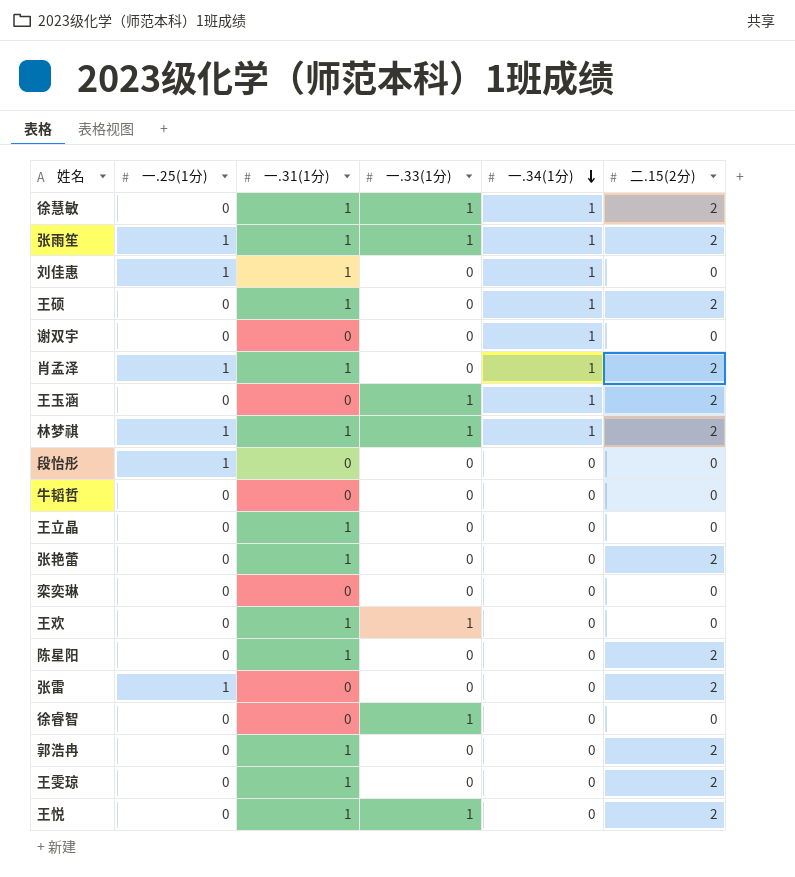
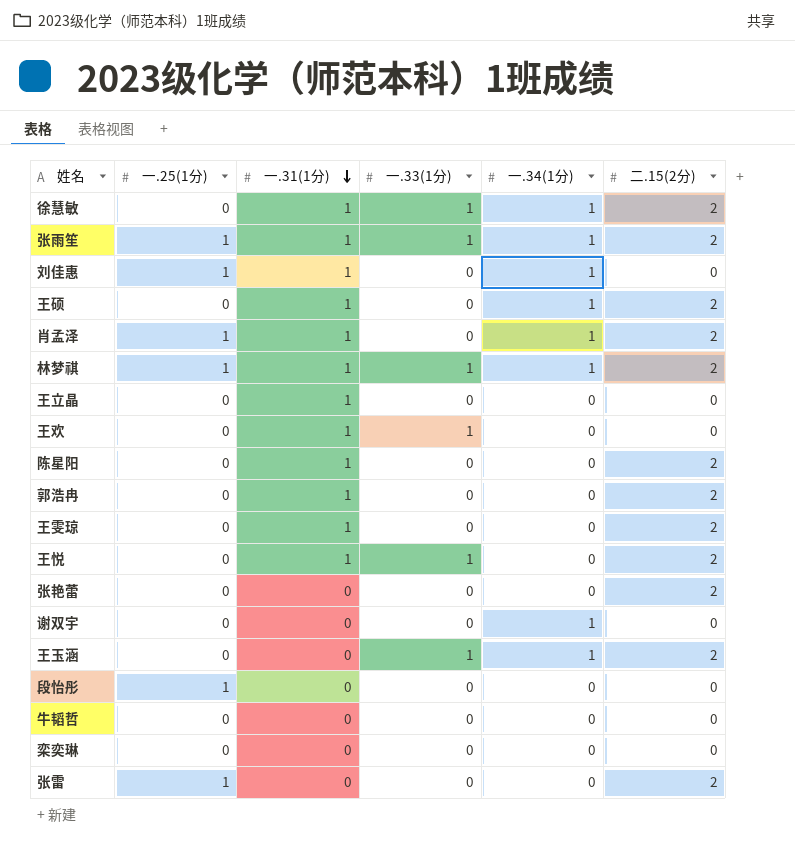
row order: 一.34(1分) descending -> 一.31(1分) descending
row 徐睿智: 0 | 0 | 1 | 0 | 0 -> none
张艳蕾 | 一.31(1分): 1 -> 0

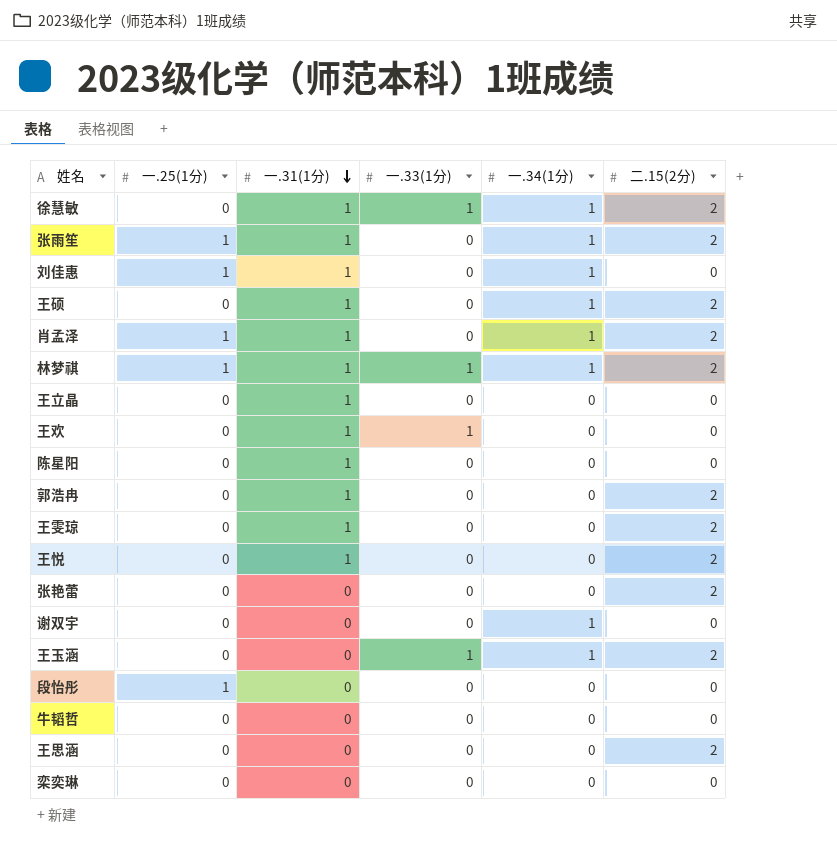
row 张雷: 1 | 0 | 0 | 0 | 2 -> none
张雨笙 | 一.33(1分): 1 -> 0
陈星阳 | 二.15(2分): 2 -> 0
王悦 | 一.33(1分): 1 -> 0
row 王思涵: none -> 0 | 0 | 0 | 0 | 2

